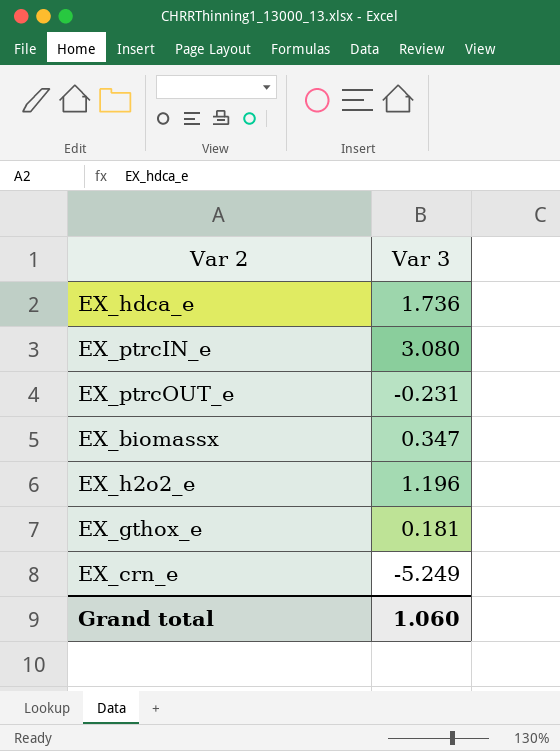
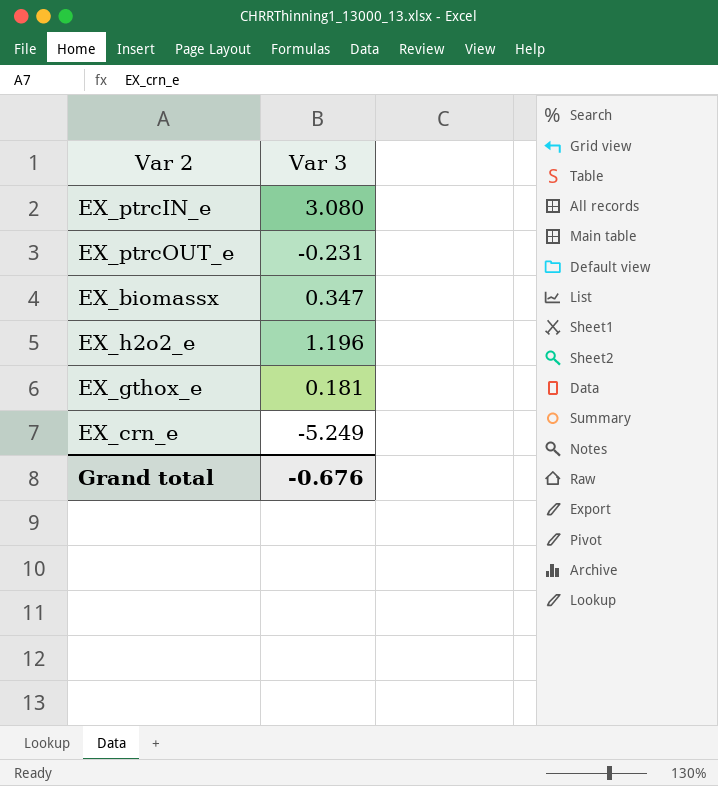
row EX_hdca_e: 1.736 -> none
Grand total | Var 3: 1.060 -> -0.676

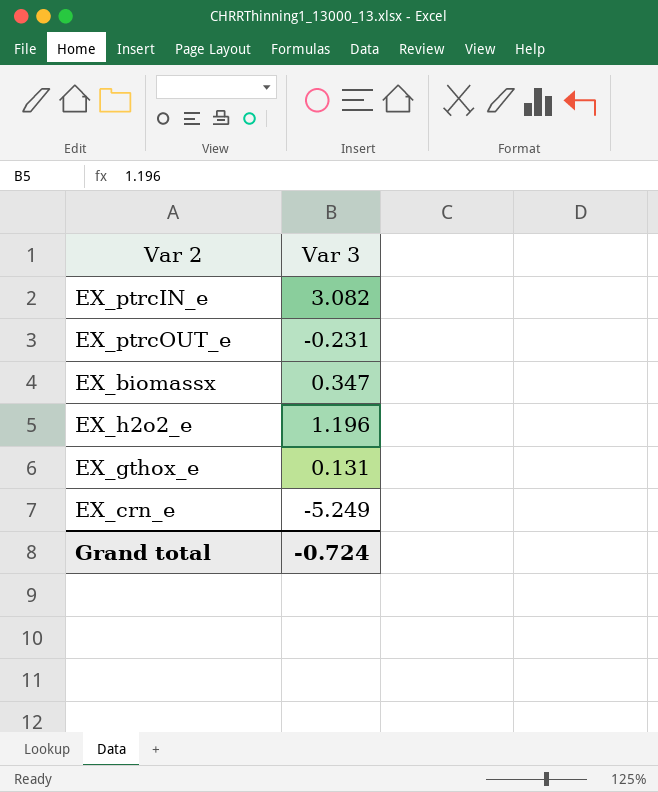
EX_ptrcIN_e | Var 3: 3.080 -> 3.082
EX_gthox_e | Var 3: 0.181 -> 0.131
Grand total | Var 3: -0.676 -> -0.724

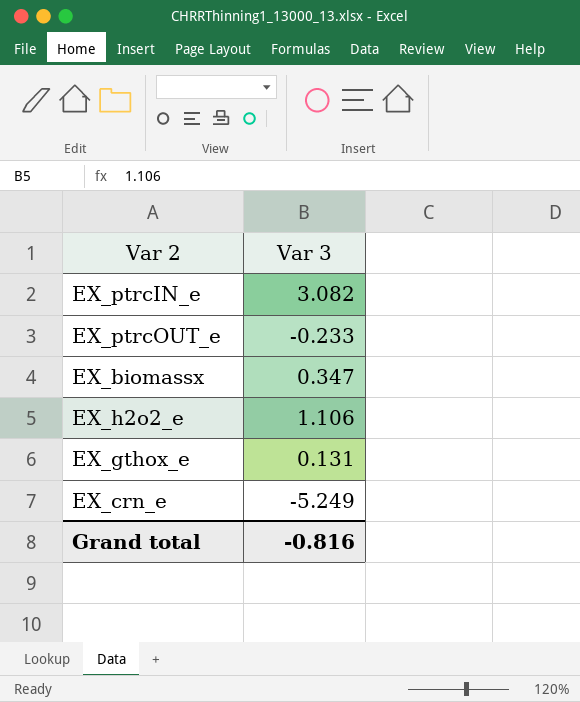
EX_ptrcOUT_e | Var 3: -0.231 -> -0.233
EX_h2o2_e | Var 3: 1.196 -> 1.106
Grand total | Var 3: -0.724 -> -0.816

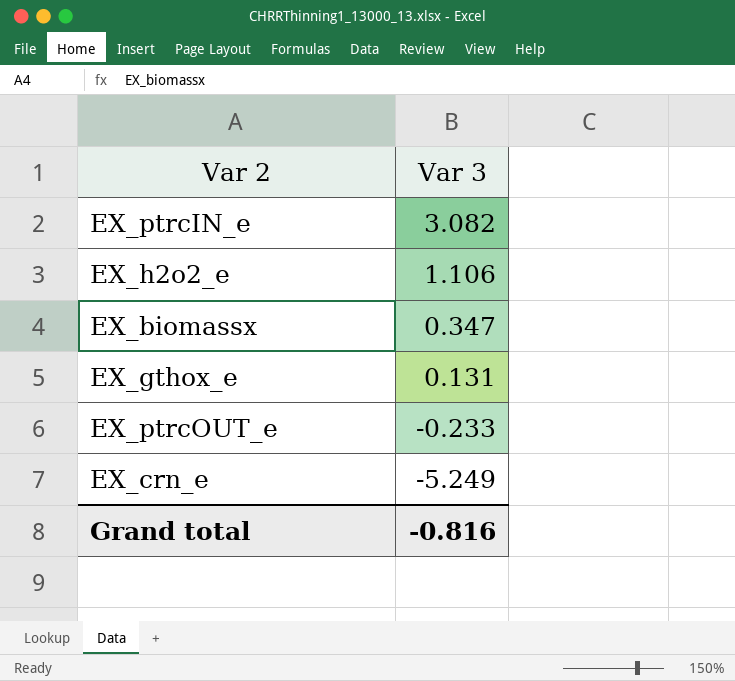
row order: none -> Var 3 descending

